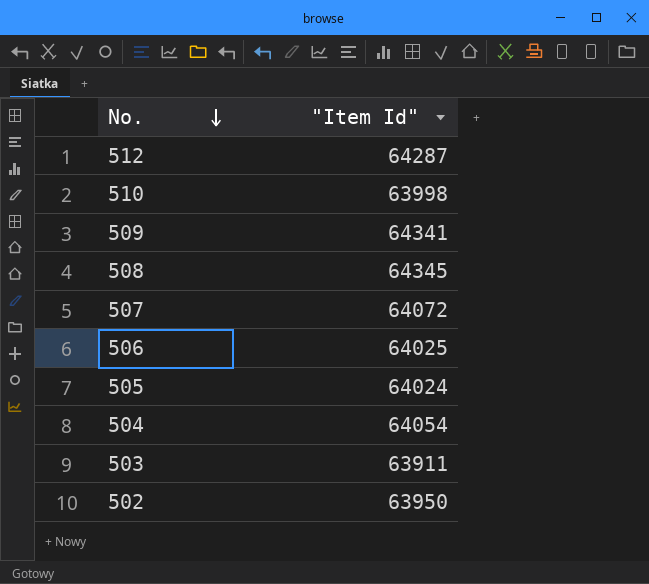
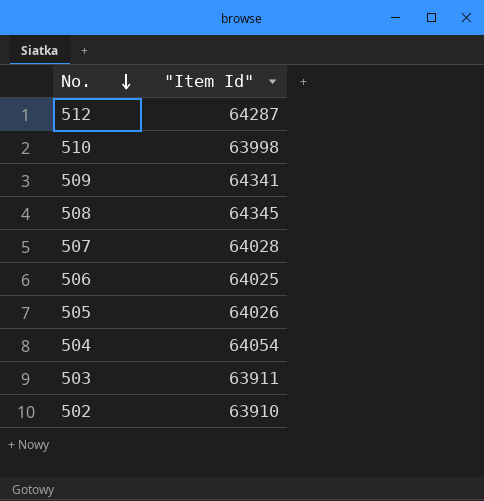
507 | "Item Id": 64072 -> 64028
505 | "Item Id": 64024 -> 64026
502 | "Item Id": 63950 -> 63910

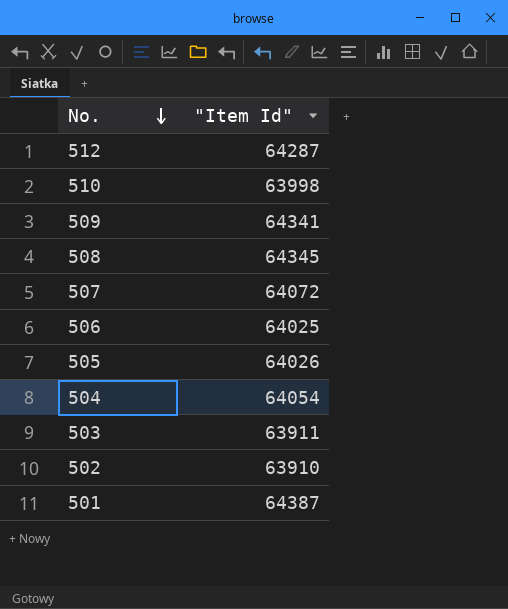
507 | "Item Id": 64028 -> 64072
row 501: none -> 64387

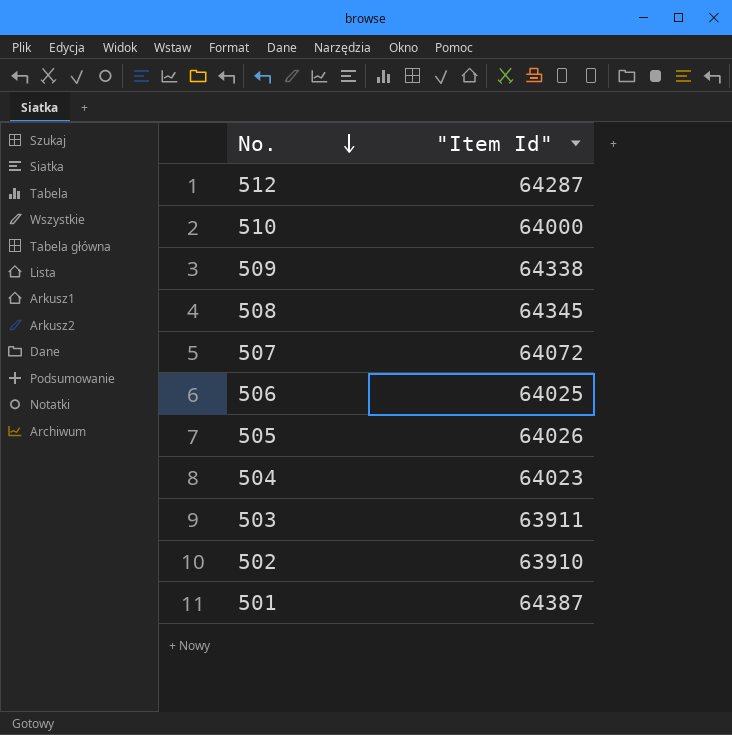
510 | "Item Id": 63998 -> 64000
509 | "Item Id": 64341 -> 64338
504 | "Item Id": 64054 -> 64023

